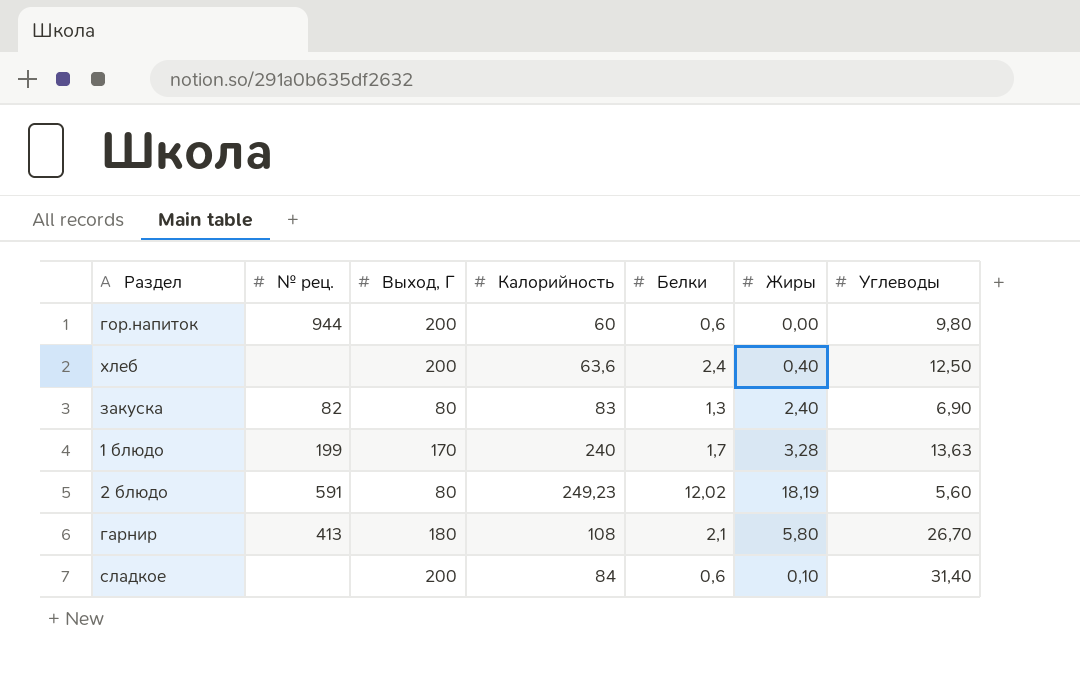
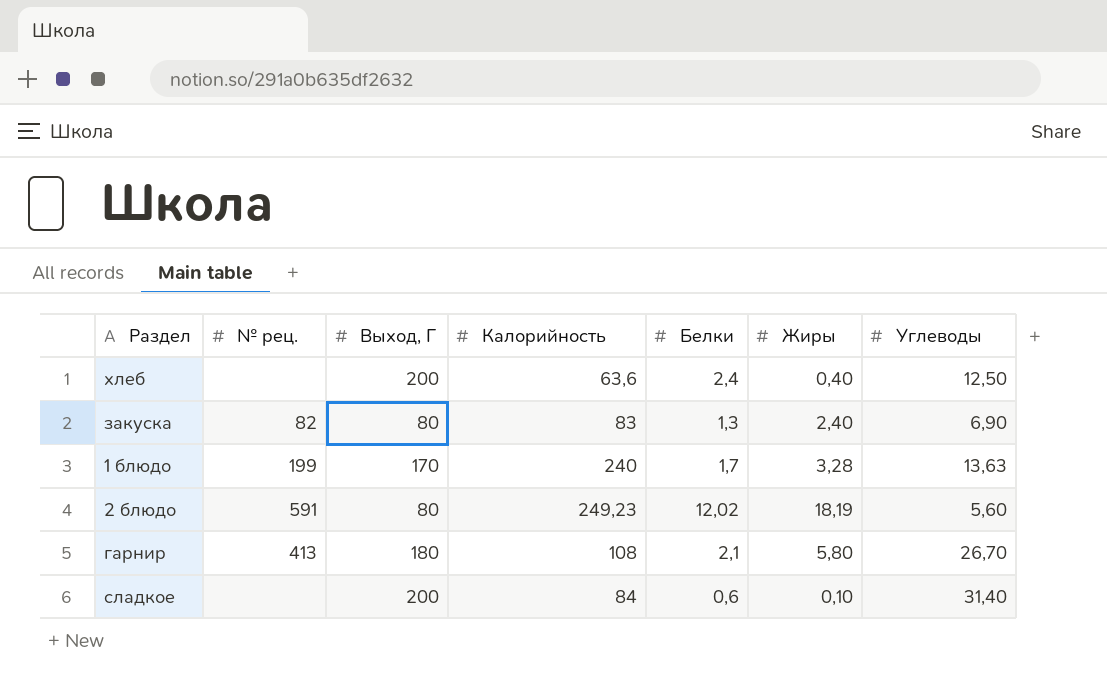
row гор.напиток: 944 | 200 | 60 | 0,6 | 0,00 | 9,80 -> none

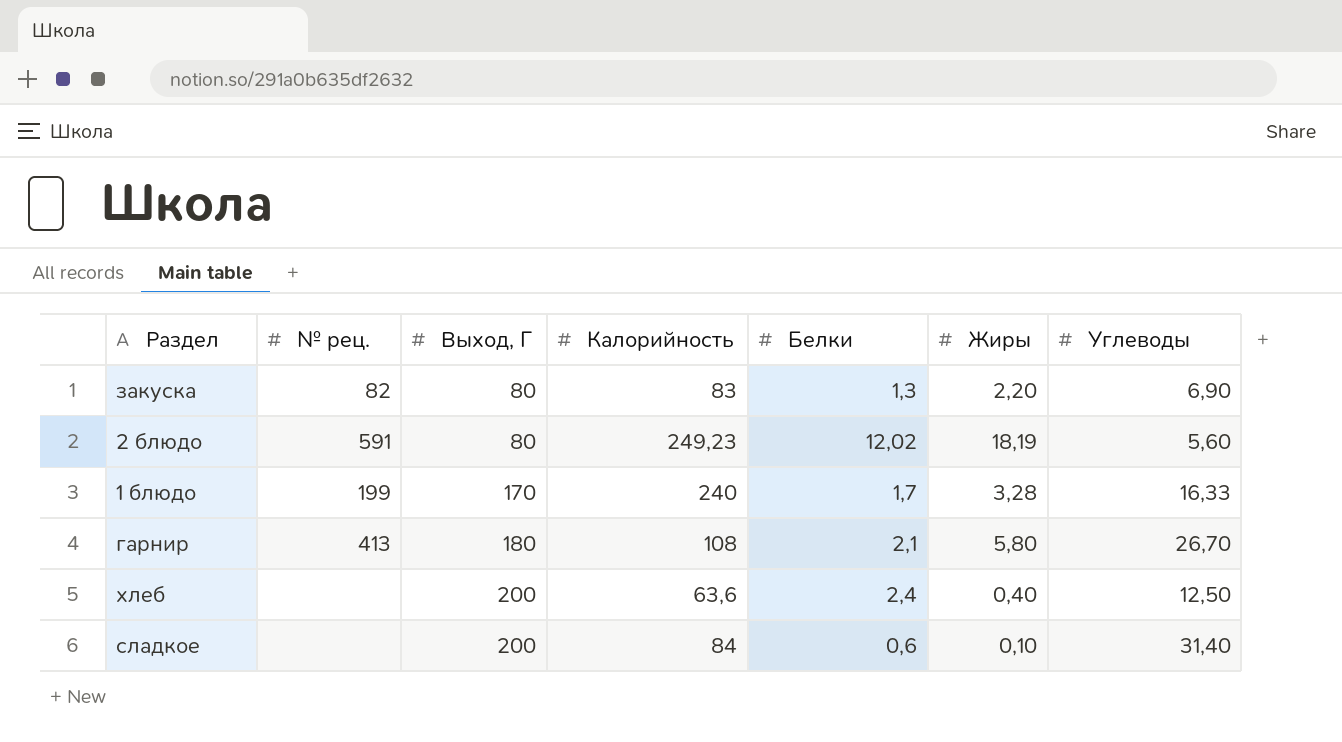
row order: none -> Выход, Г ascending
закуска | Жиры: 2,40 -> 2,20
1 блюдо | Углеводы: 13,63 -> 16,33

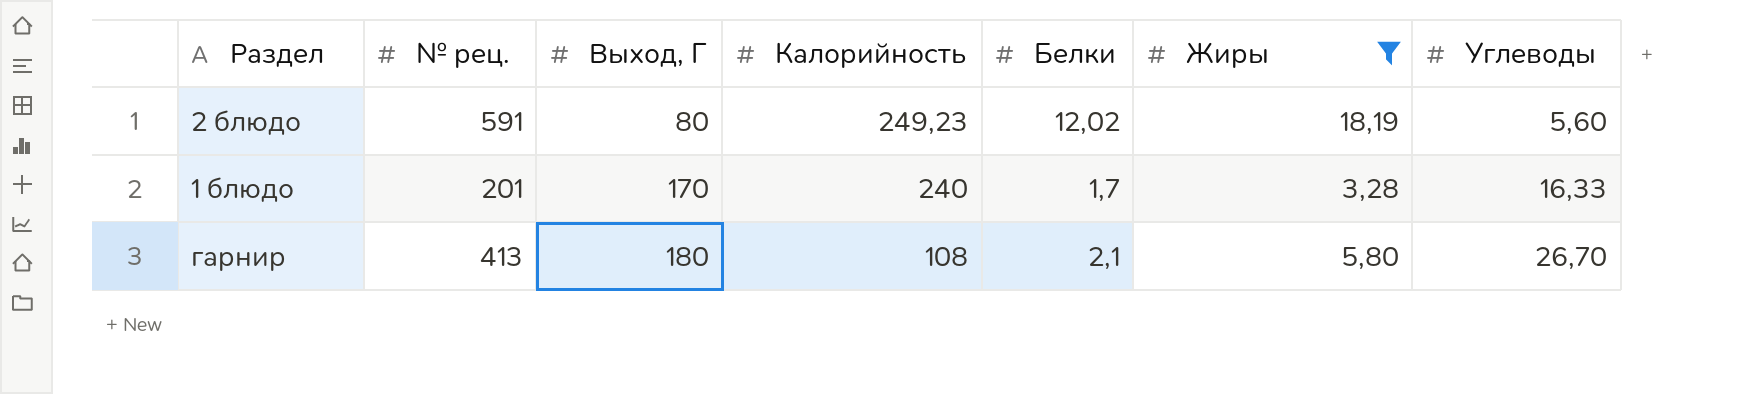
filter: none -> Жиры >= 3,28
1 блюдо | № рец.: 199 -> 201

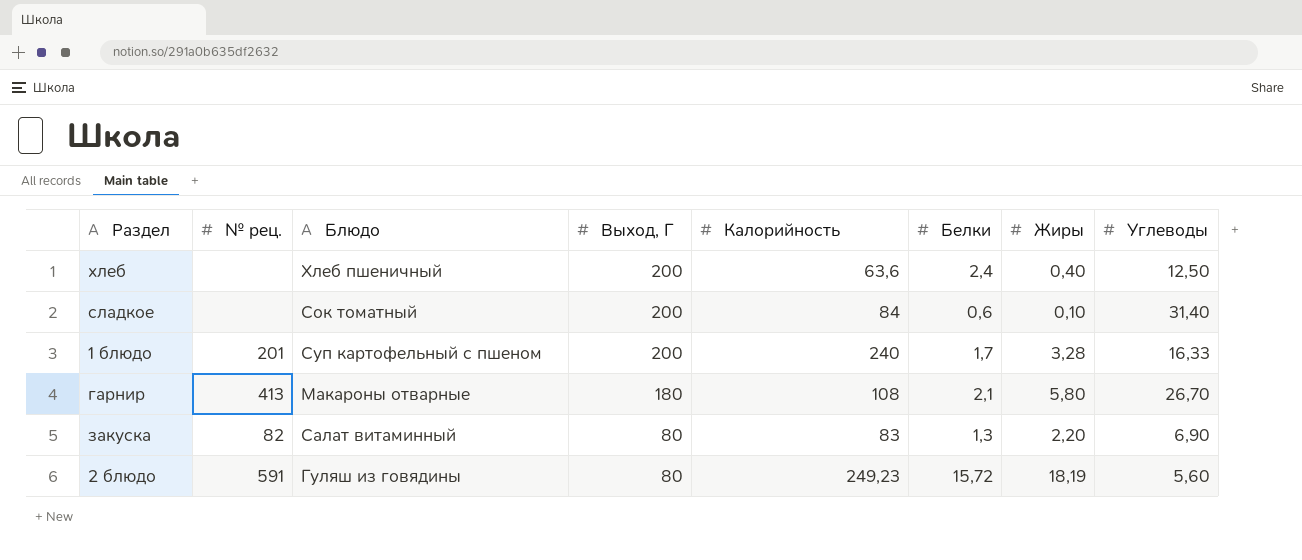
filter: Жиры >= 3,28 -> none
row order: Выход, Г ascending -> Выход, Г descending
column Блюдо | position: none -> 3
1 блюдо | Выход, Г: 170 -> 200
2 блюдо | Белки: 12,02 -> 15,72

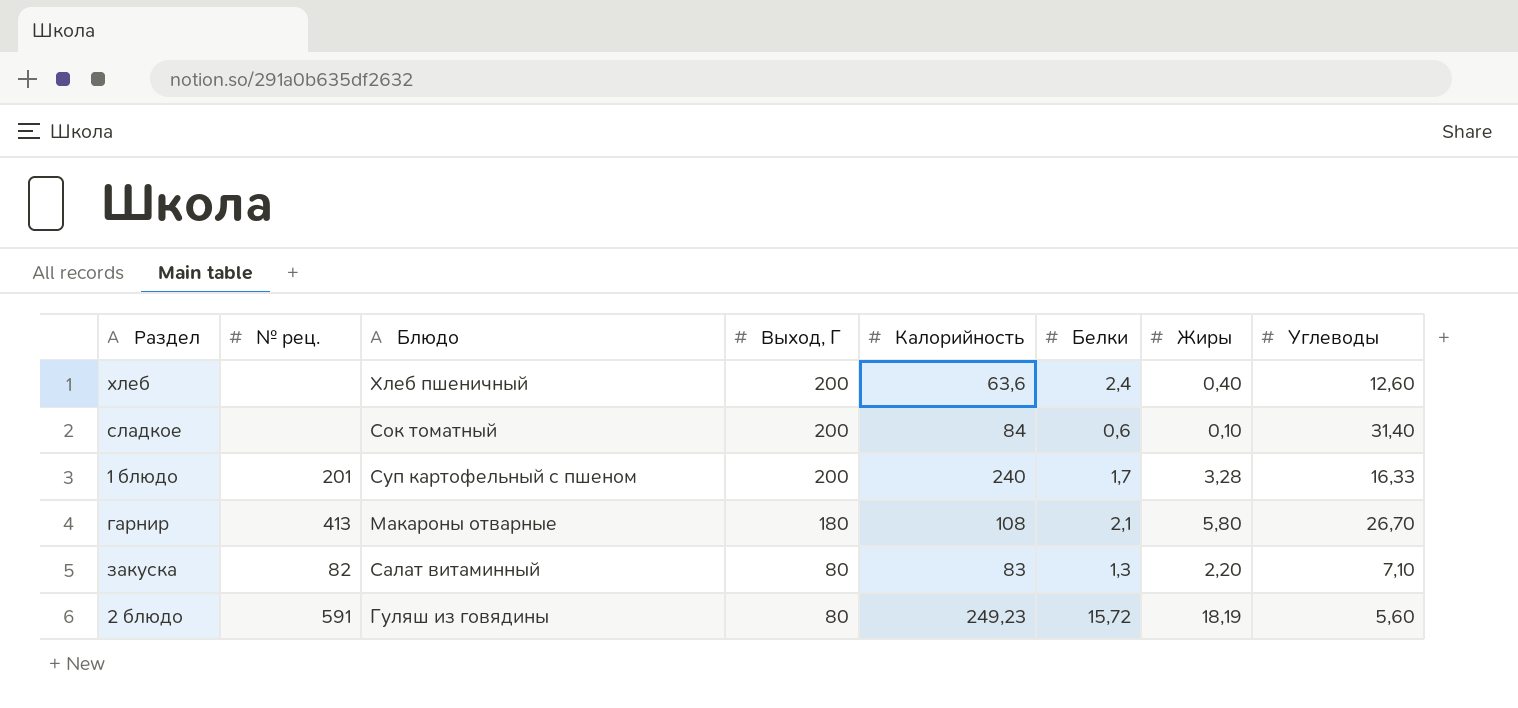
хлеб | Углеводы: 12,50 -> 12,60
закуска | Углеводы: 6,90 -> 7,10

